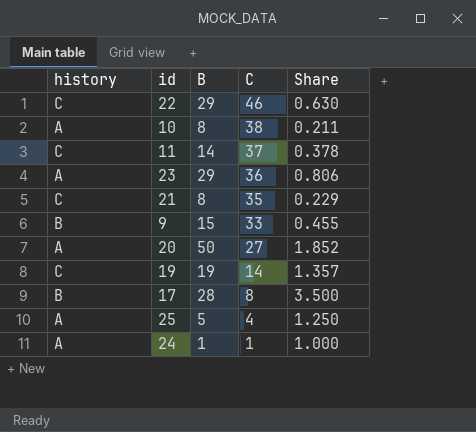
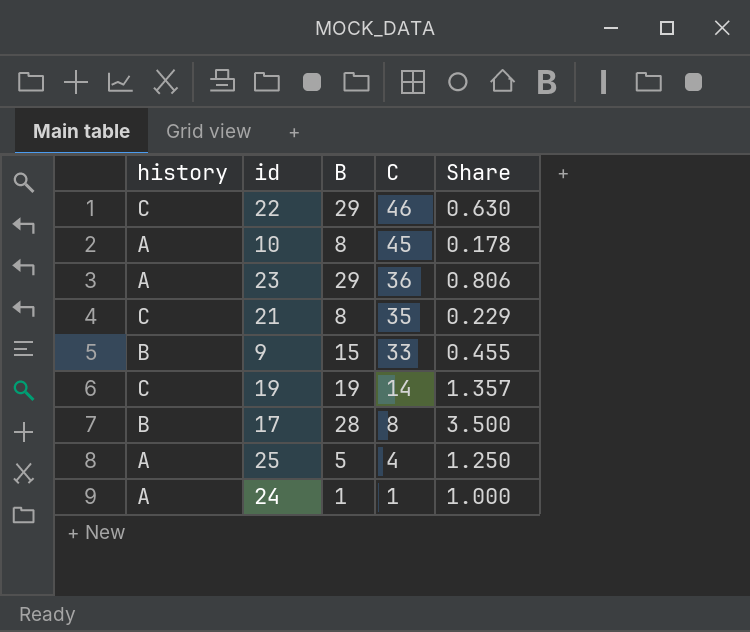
row 11: C | 14 | 37 | 0.378 -> none
row 20: A | 50 | 27 | 1.852 -> none
10 | C: 38 -> 45
10 | Share: 0.211 -> 0.178

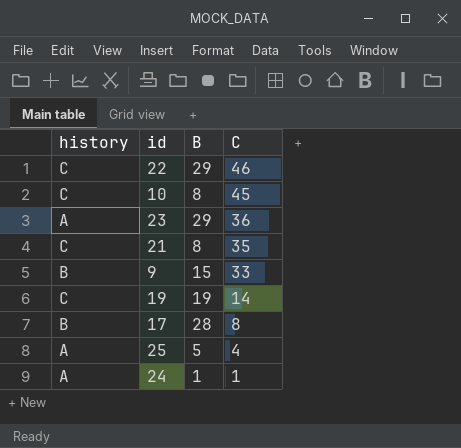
column Share | formula: [B] / [C] -> none
10 | history: A -> C

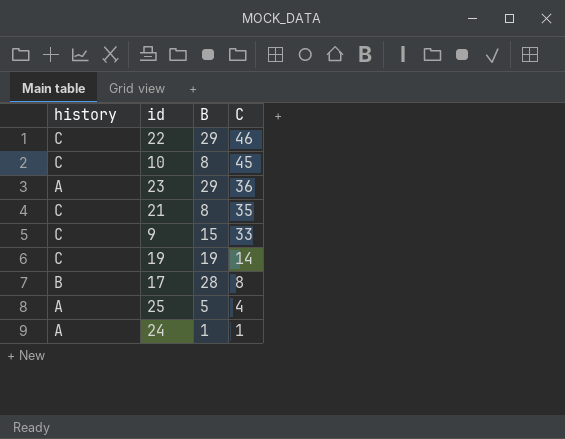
9 | history: B -> C

